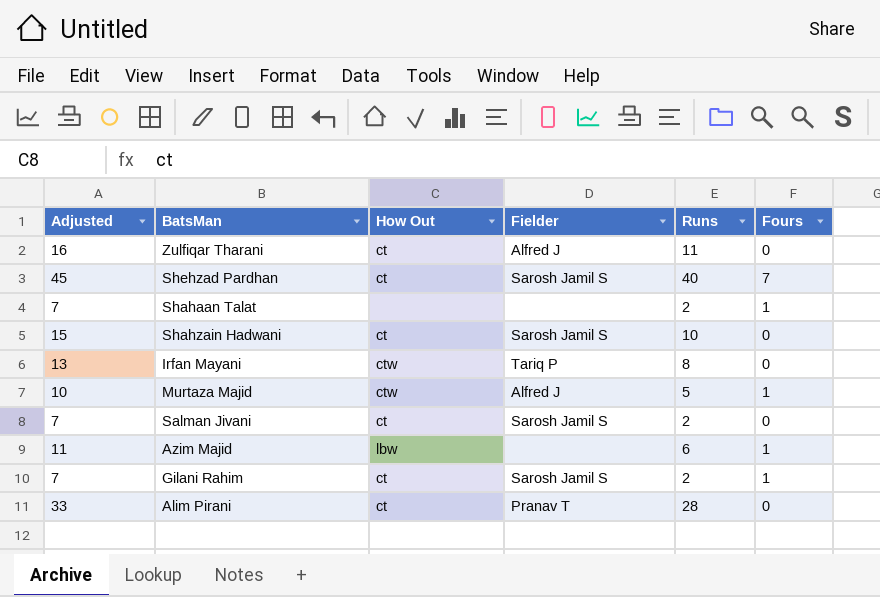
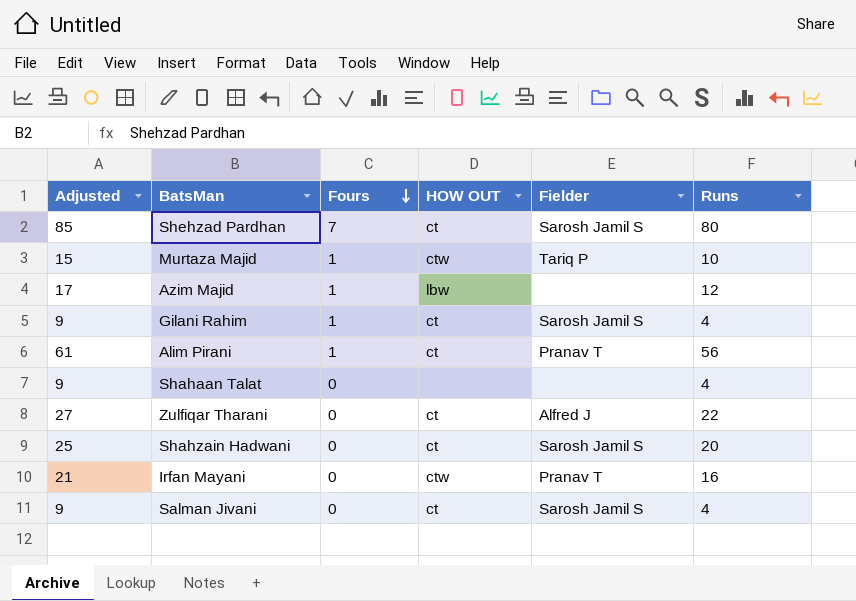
row order: none -> Fours descending
column Fours | position: 6 -> 3
column name: How Out -> HOW OUT
Shehzad Pardhan | Adjusted: 45 -> 85
Shehzad Pardhan | Runs: 40 -> 80
Murtaza Majid | Adjusted: 10 -> 15
Murtaza Majid | Fielder: Alfred J -> Tariq P
Murtaza Majid | Runs: 5 -> 10
Azim Majid | Adjusted: 11 -> 17
Azim Majid | Runs: 6 -> 12
Gilani Rahim | Adjusted: 7 -> 9
Gilani Rahim | Runs: 2 -> 4
Alim Pirani | Adjusted: 33 -> 61
Alim Pirani | Fours: 0 -> 1
Alim Pirani | Runs: 28 -> 56
Shahaan Talat | Adjusted: 7 -> 9
Shahaan Talat | Fours: 1 -> 0
Shahaan Talat | Runs: 2 -> 4
Zulfiqar Tharani | Adjusted: 16 -> 27
Zulfiqar Tharani | Runs: 11 -> 22
Shahzain Hadwani | Adjusted: 15 -> 25
Shahzain Hadwani | Runs: 10 -> 20
Irfan Mayani | Adjusted: 13 -> 21
Irfan Mayani | Fielder: Tariq P -> Pranav T
Irfan Mayani | Runs: 8 -> 16
Salman Jivani | Adjusted: 7 -> 9
Salman Jivani | Runs: 2 -> 4

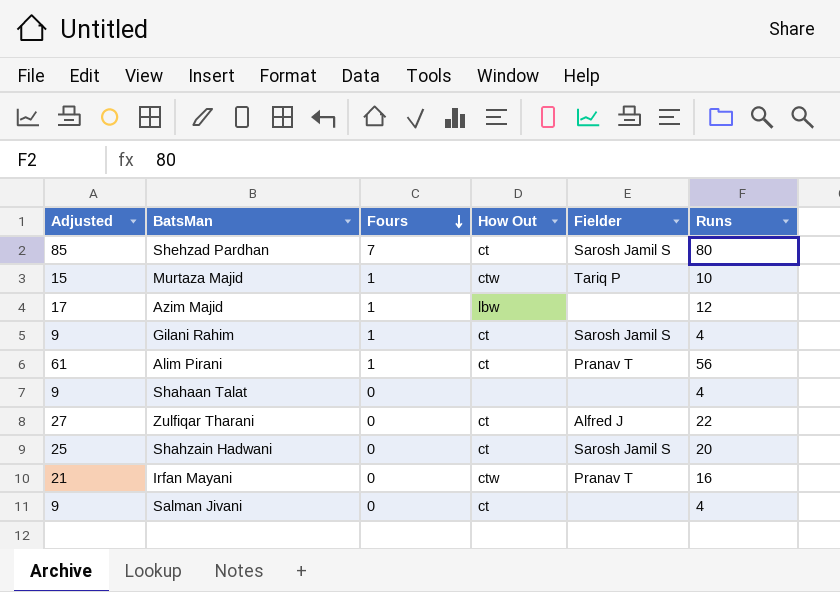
column name: HOW OUT -> How Out
Salman Jivani | Fielder: Sarosh Jamil S -> none

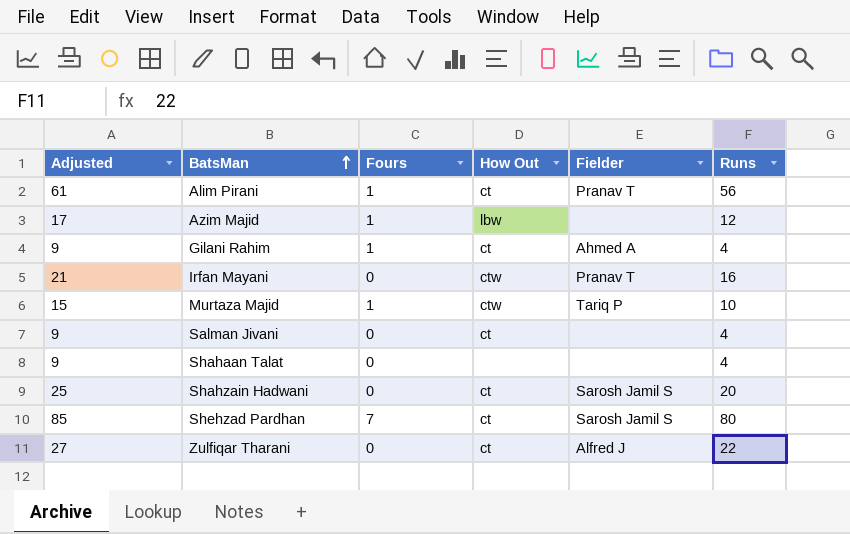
row order: Fours descending -> BatsMan ascending
Gilani Rahim | Fielder: Sarosh Jamil S -> Ahmed A

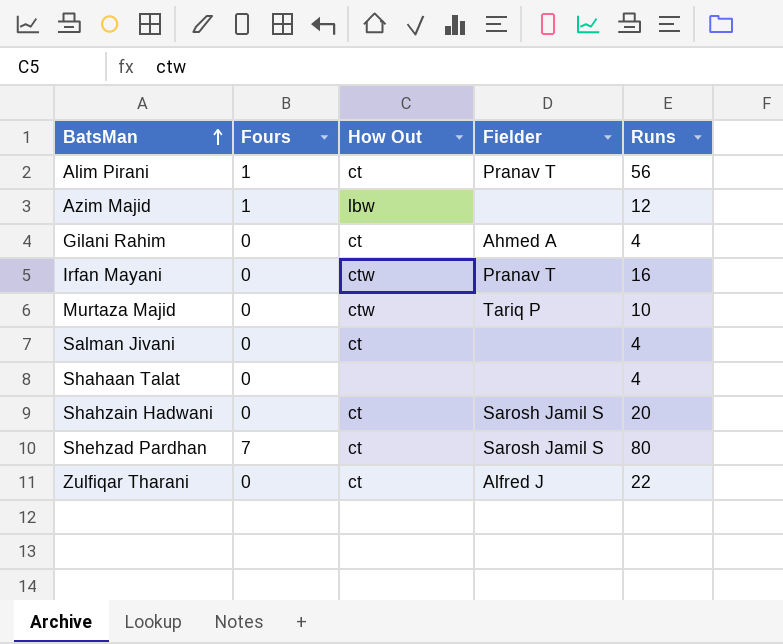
column Adjusted | formula: [Runs] + 5 -> none
Gilani Rahim | Fours: 1 -> 0
Murtaza Majid | Fours: 1 -> 0

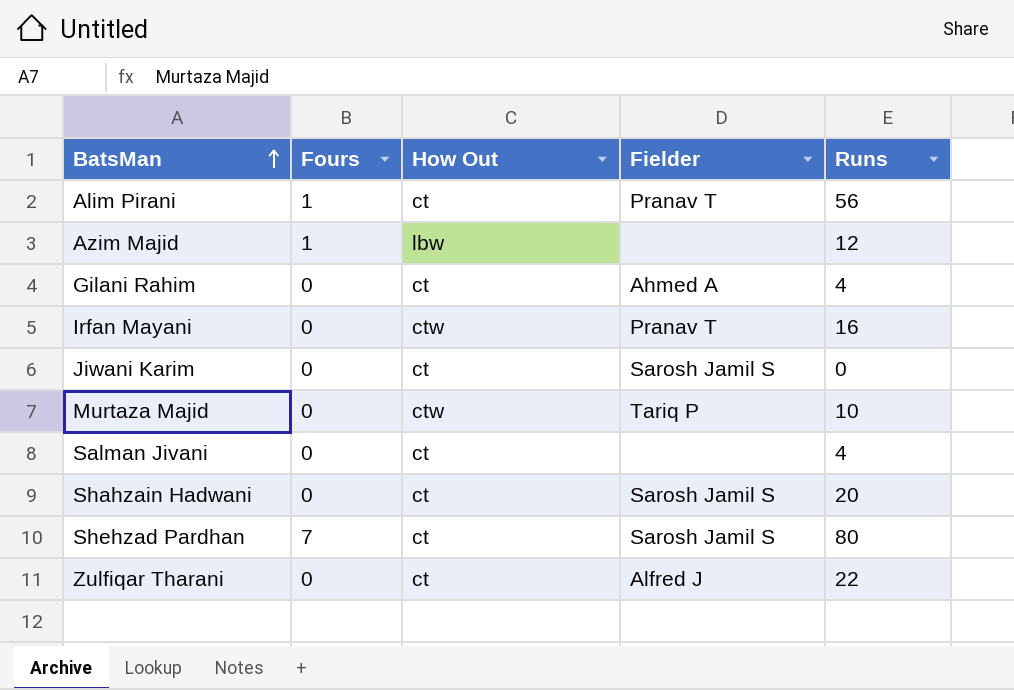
row Shahaan Talat: 0 | none | none | 4 -> none
row Jiwani Karim: none -> 0 | ct | Sarosh Jamil S | 0

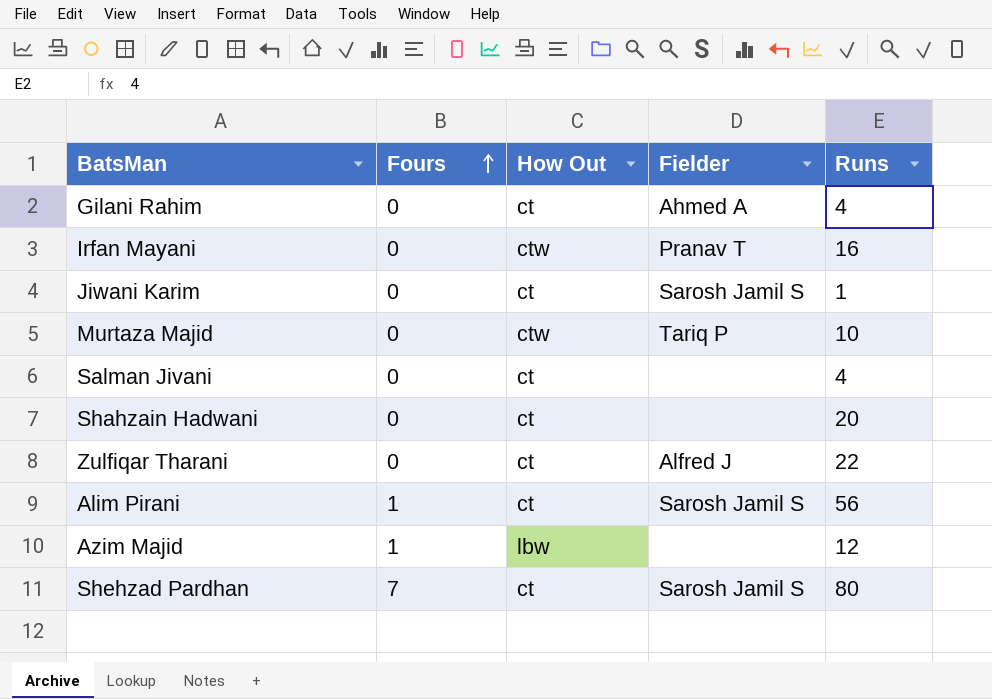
row order: BatsMan ascending -> Fours ascending
Jiwani Karim | Runs: 0 -> 1
Shahzain Hadwani | Fielder: Sarosh Jamil S -> none
Alim Pirani | Fielder: Pranav T -> Sarosh Jamil S

